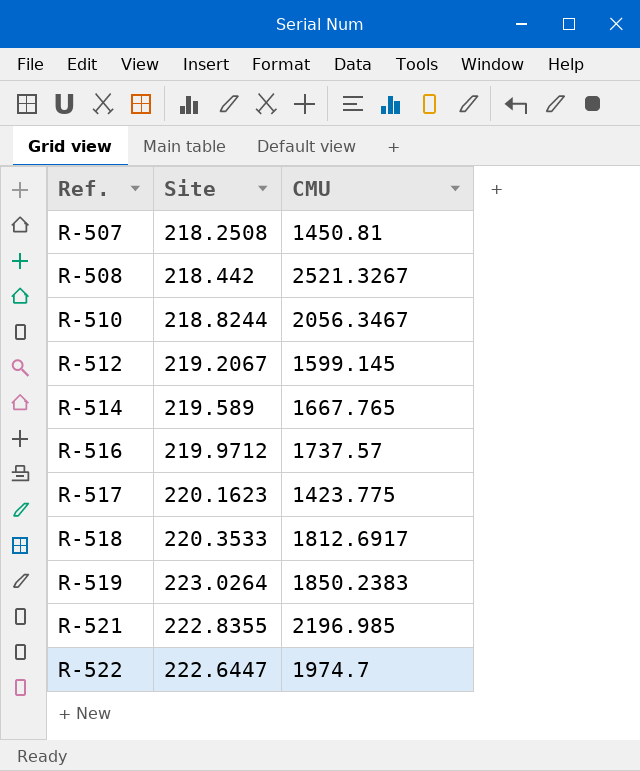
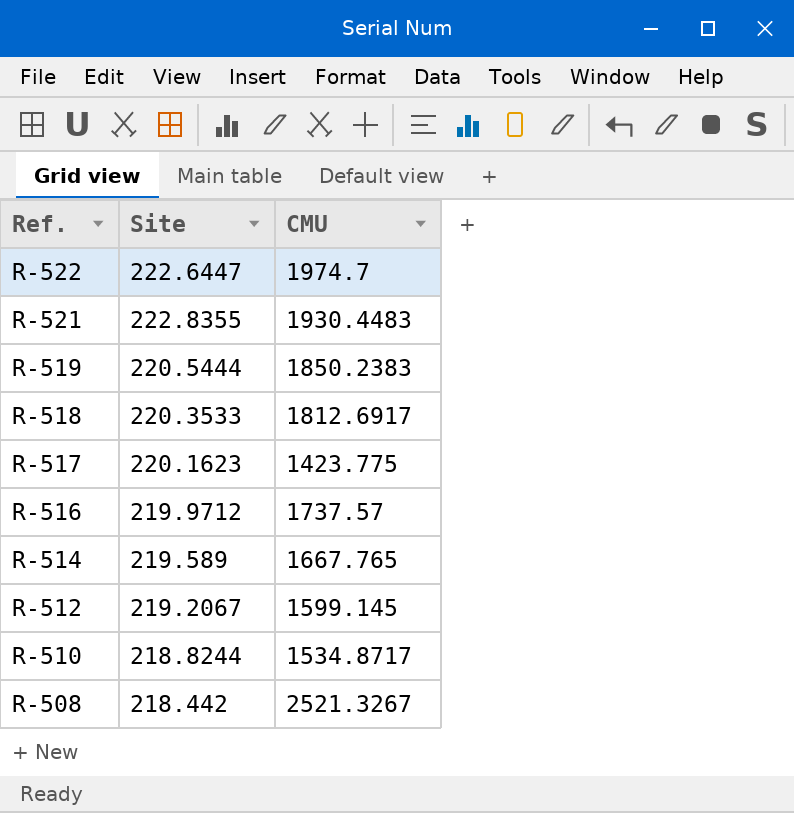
row order: Ref. ascending -> Ref. descending
row R-507: 218.2508 | 1450.81 -> none
R-521 | CMU: 2196.985 -> 1930.4483
R-519 | Site: 223.0264 -> 220.5444
R-510 | CMU: 2056.3467 -> 1534.8717

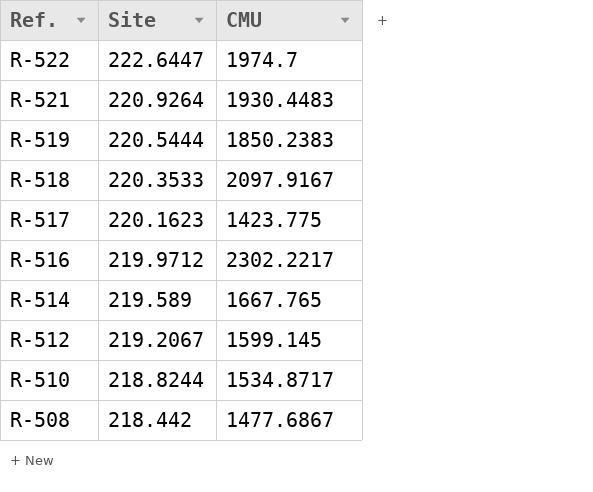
R-521 | Site: 222.8355 -> 220.9264
R-518 | CMU: 1812.6917 -> 2097.9167
R-516 | CMU: 1737.57 -> 2302.2217
R-508 | CMU: 2521.3267 -> 1477.6867

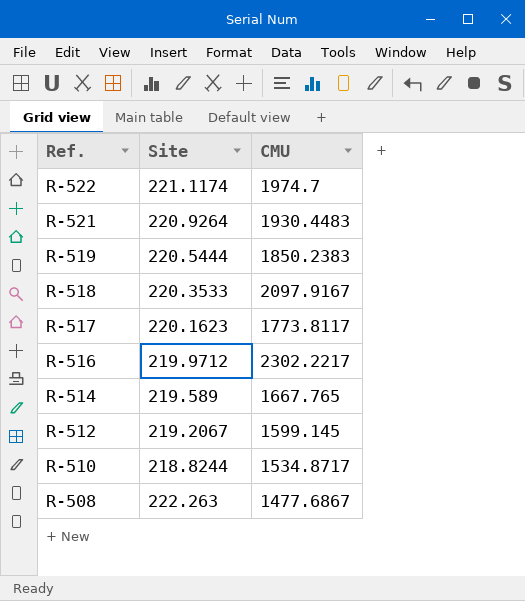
R-522 | Site: 222.6447 -> 221.1174
R-517 | CMU: 1423.775 -> 1773.8117
R-508 | Site: 218.442 -> 222.263

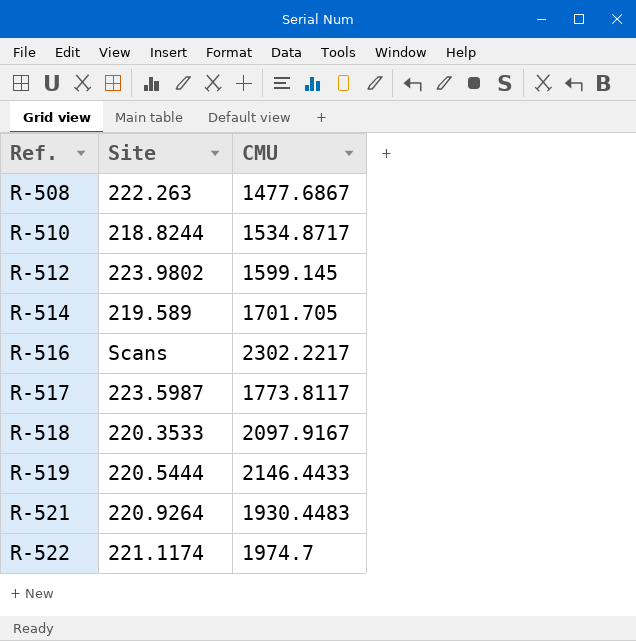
row order: Ref. descending -> Ref. ascending
R-512 | Site: 219.2067 -> 223.9802
R-514 | CMU: 1667.765 -> 1701.705
R-516 | Site: 219.9712 -> Scans
R-517 | Site: 220.1623 -> 223.5987
R-519 | CMU: 1850.2383 -> 2146.4433

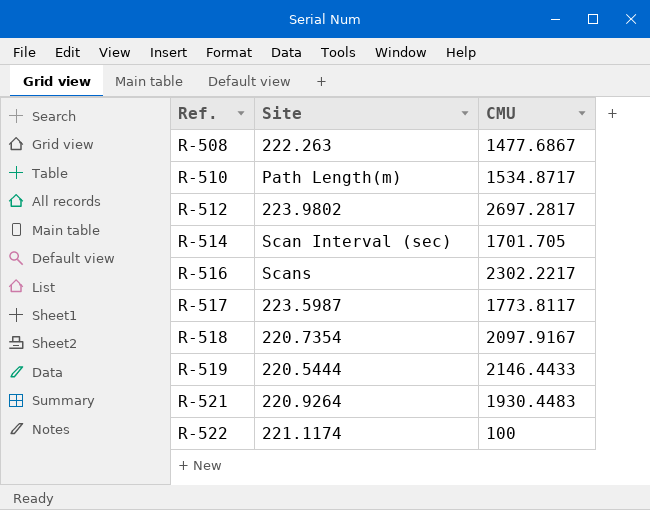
R-510 | Site: 218.8244 -> Path Length(m)
R-512 | CMU: 1599.145 -> 2697.2817
R-514 | Site: 219.589 -> Scan Interval (sec)
R-518 | Site: 220.3533 -> 220.7354
R-522 | CMU: 1974.7 -> 100

